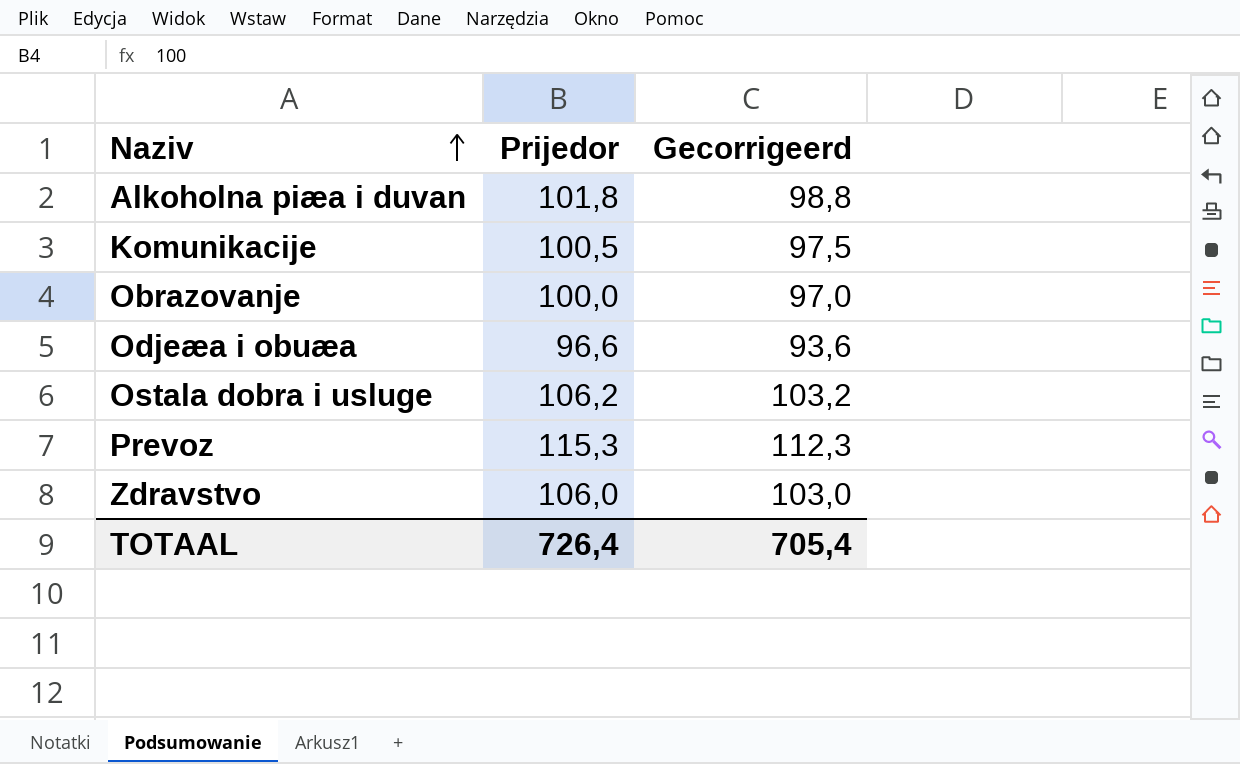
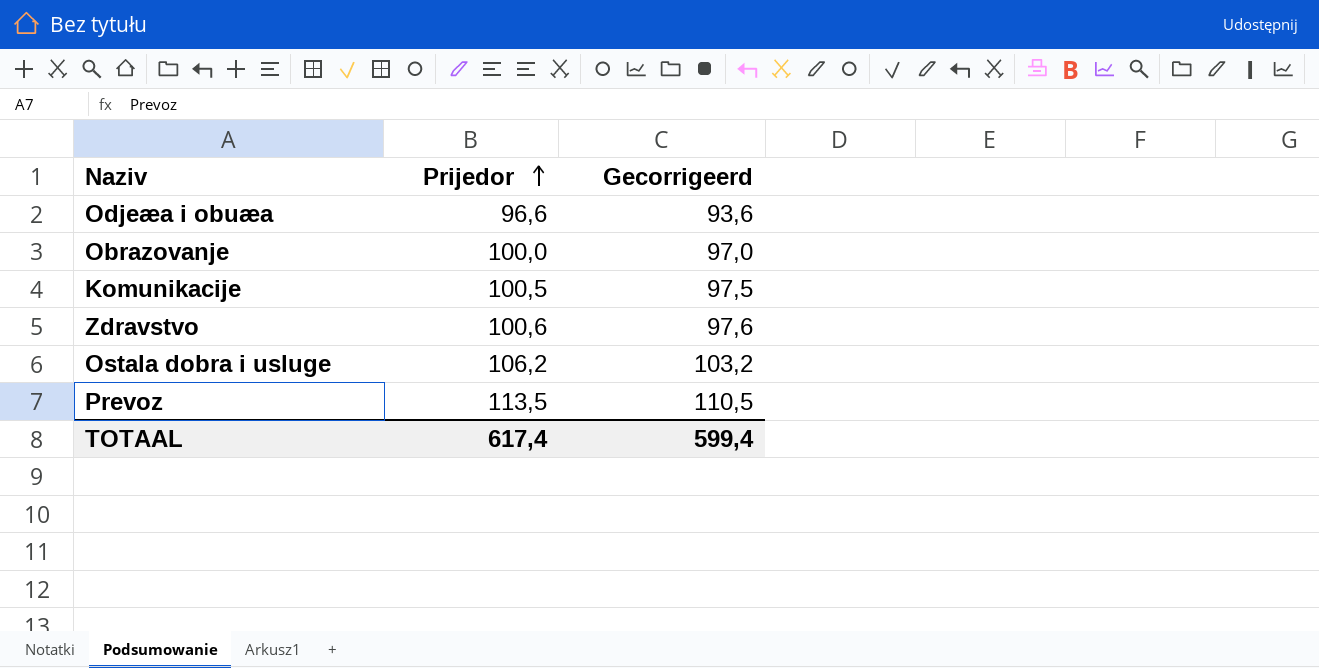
row order: Naziv ascending -> Prijedor ascending
row Alkoholna piæa i duvan: 101,8 | 98,8 -> none
Zdravstvo | Prijedor: 106,0 -> 100,6
Zdravstvo | Gecorrigeerd: 103,0 -> 97,6
Prevoz | Prijedor: 115,3 -> 113,5
Prevoz | Gecorrigeerd: 112,3 -> 110,5
TOTAAL | Prijedor: 726,4 -> 617,4
TOTAAL | Gecorrigeerd: 705,4 -> 599,4

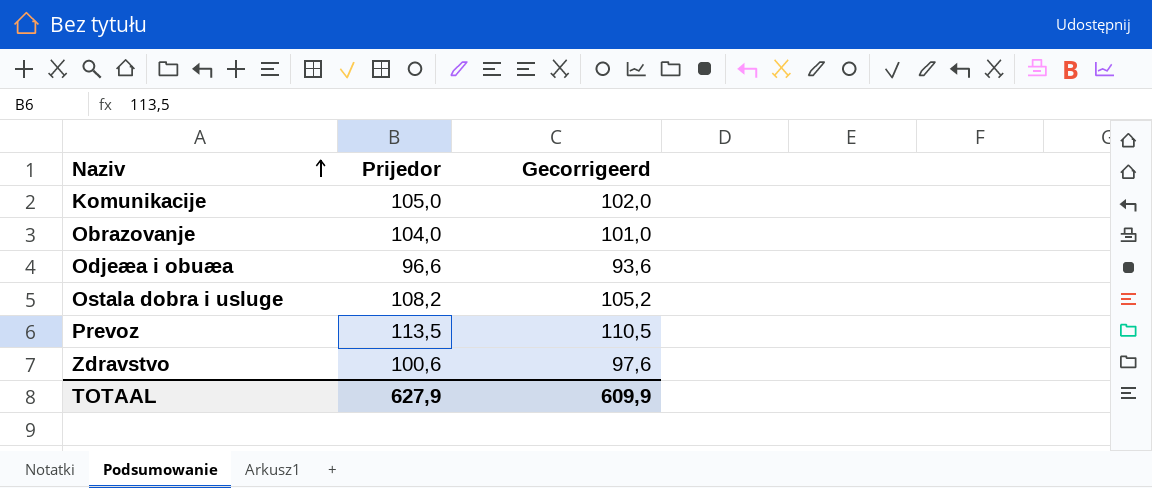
row order: Prijedor ascending -> Naziv ascending
Komunikacije | Prijedor: 100,5 -> 105,0
Komunikacije | Gecorrigeerd: 97,5 -> 102,0
Obrazovanje | Prijedor: 100,0 -> 104,0
Obrazovanje | Gecorrigeerd: 97,0 -> 101,0
Ostala dobra i usluge | Prijedor: 106,2 -> 108,2
Ostala dobra i usluge | Gecorrigeerd: 103,2 -> 105,2
TOTAAL | Prijedor: 617,4 -> 627,9
TOTAAL | Gecorrigeerd: 599,4 -> 609,9

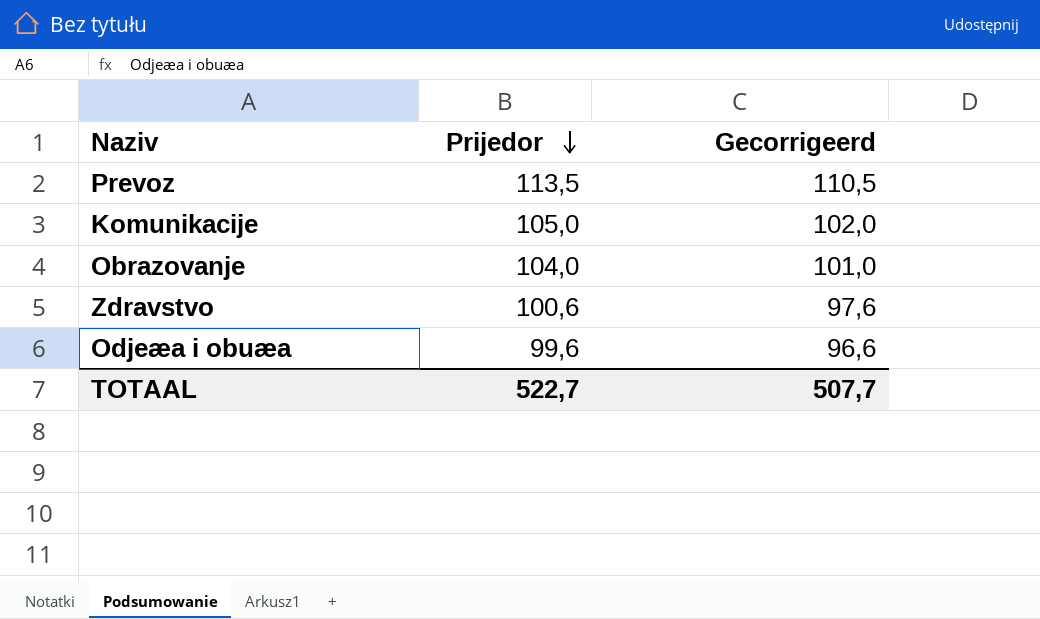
row order: Naziv ascending -> Prijedor descending
row Ostala dobra i usluge: 108,2 | 105,2 -> none
Odjeæa i obuæa | Prijedor: 96,6 -> 99,6
Odjeæa i obuæa | Gecorrigeerd: 93,6 -> 96,6
TOTAAL | Prijedor: 627,9 -> 522,7
TOTAAL | Gecorrigeerd: 609,9 -> 507,7

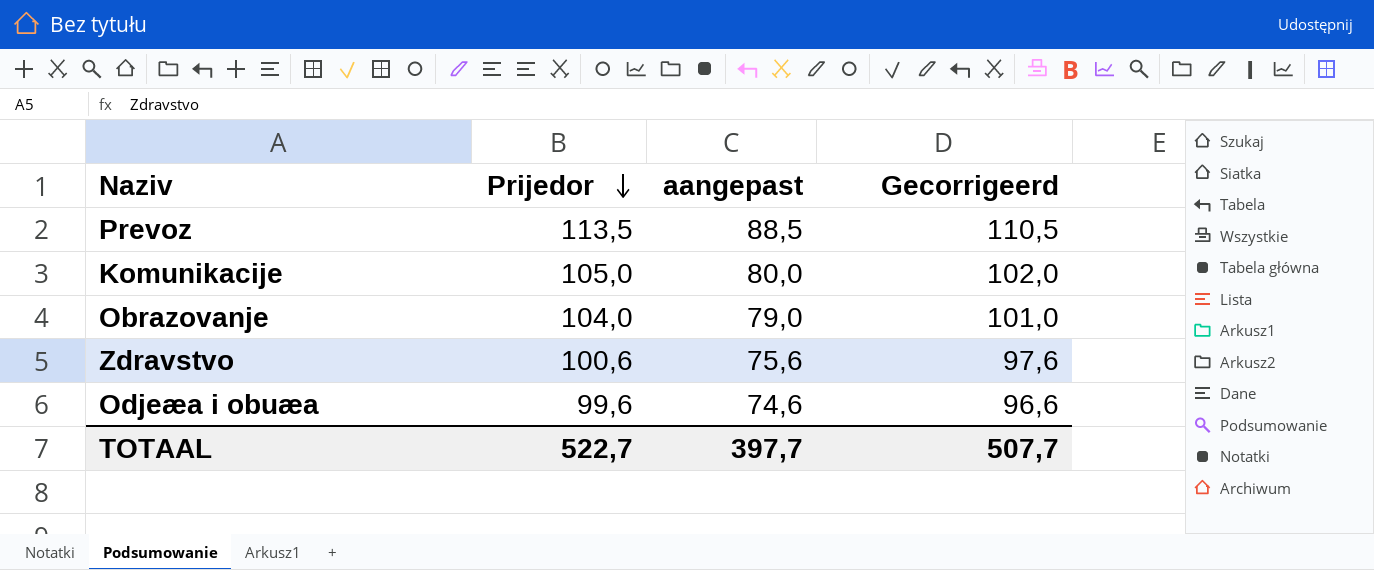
column aangepast | formula: none -> [Prijedor] - 25

